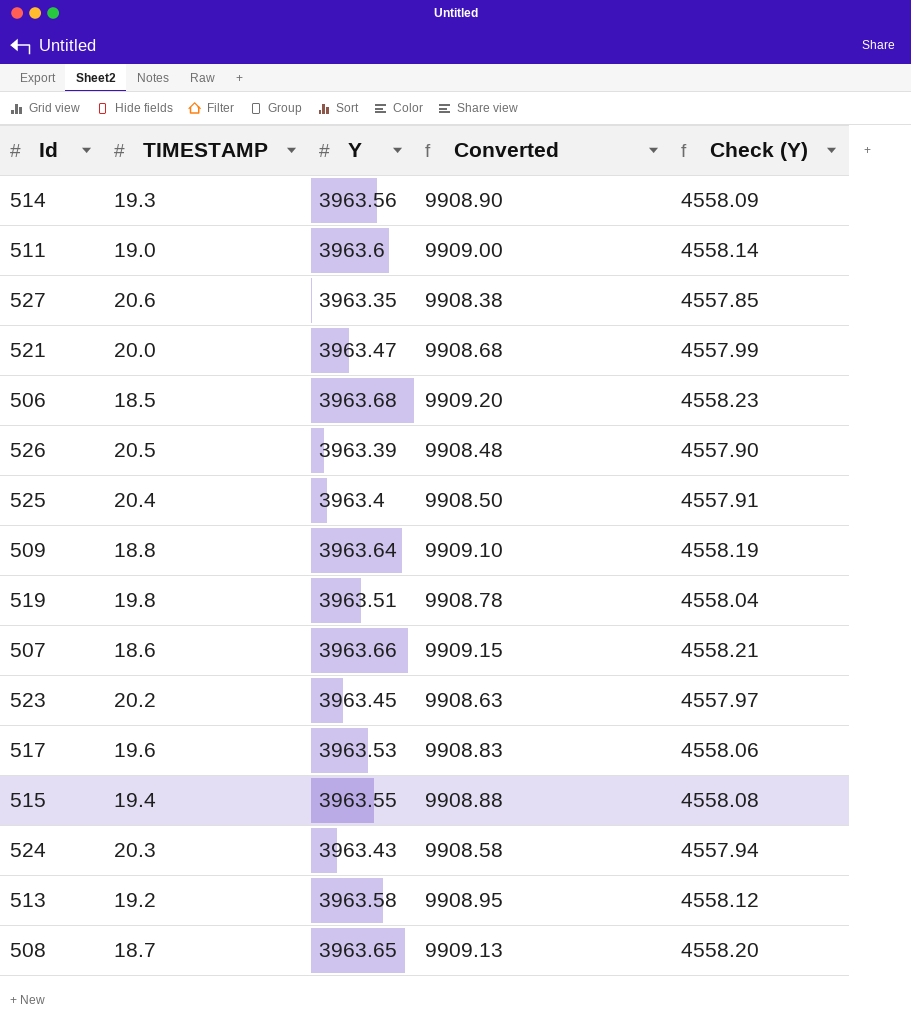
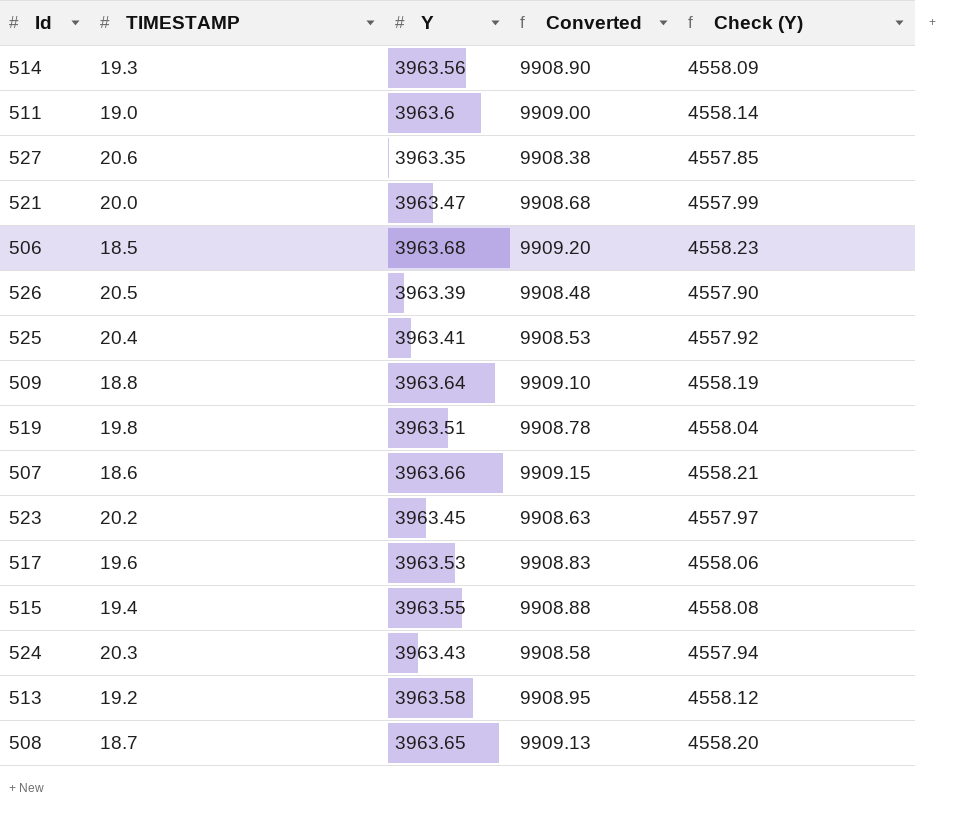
525 | Y: 3963.4 -> 3963.41
525 | Converted: 9908.50 -> 9908.53
525 | Check (Y): 4557.91 -> 4557.92

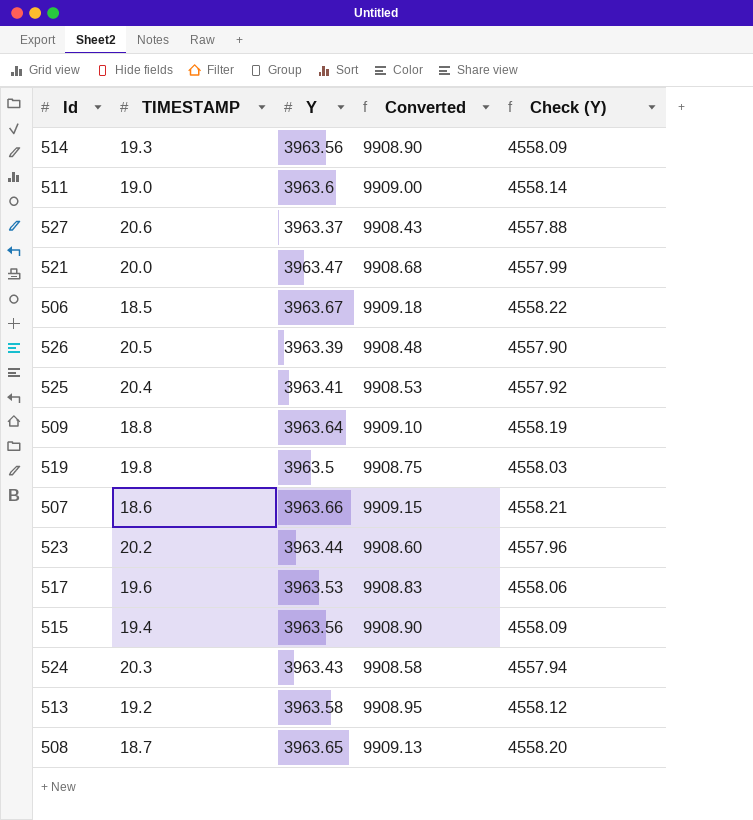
527 | Y: 3963.35 -> 3963.37
527 | Converted: 9908.38 -> 9908.43
527 | Check (Y): 4557.85 -> 4557.88
506 | Y: 3963.68 -> 3963.67
506 | Converted: 9909.20 -> 9909.18
506 | Check (Y): 4558.23 -> 4558.22
519 | Y: 3963.51 -> 3963.5
519 | Converted: 9908.78 -> 9908.75
519 | Check (Y): 4558.04 -> 4558.03
523 | Y: 3963.45 -> 3963.44
523 | Converted: 9908.63 -> 9908.60
523 | Check (Y): 4557.97 -> 4557.96
515 | Y: 3963.55 -> 3963.56
515 | Converted: 9908.88 -> 9908.90
515 | Check (Y): 4558.08 -> 4558.09

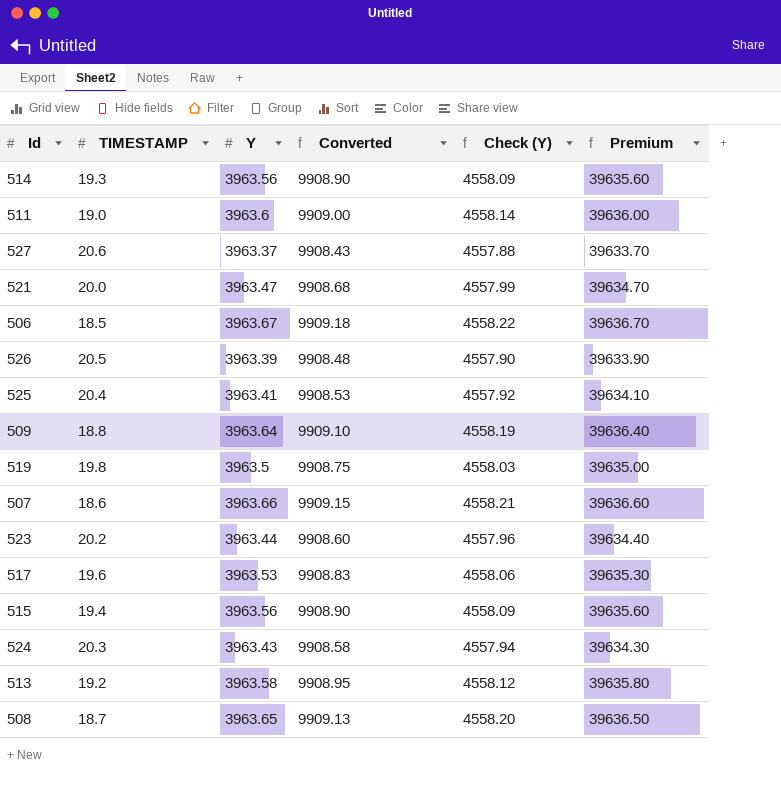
column Premium | formula: none -> [Y] * 10

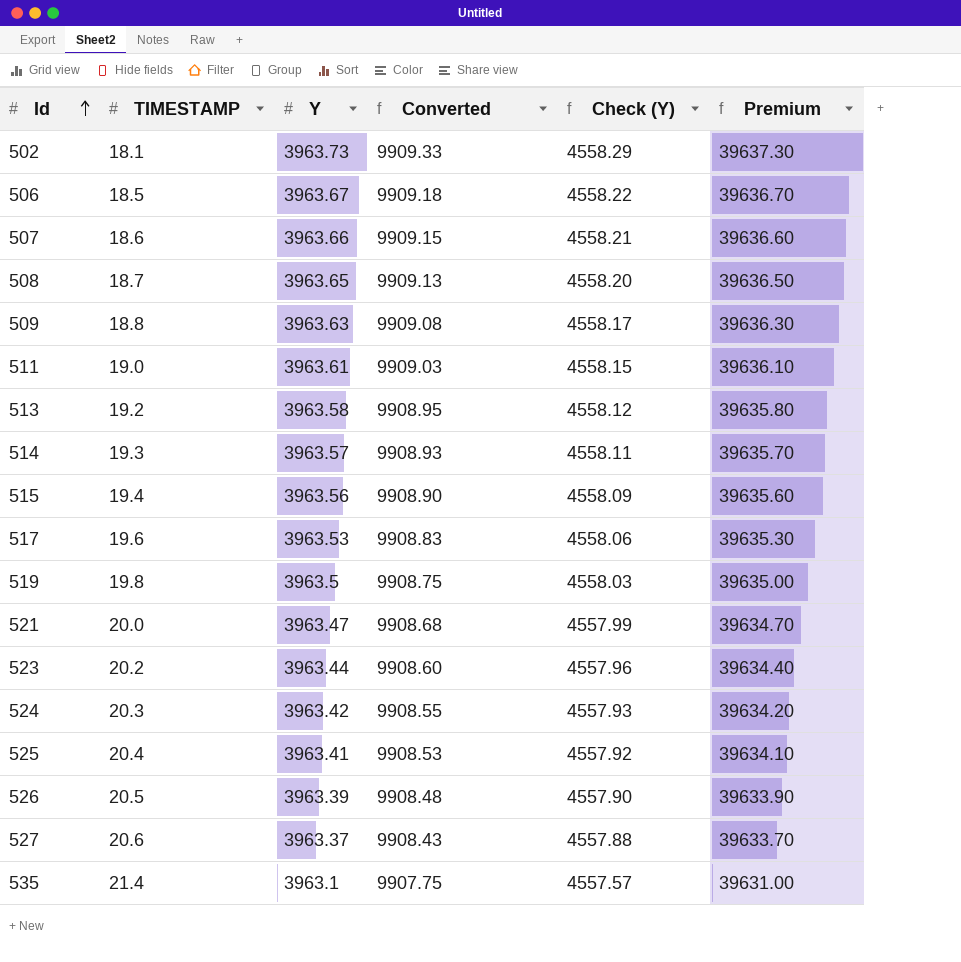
row order: none -> Id ascending
row 502: none -> 18.1 | 3963.73 | 9909.33 | 4558.29 | 39637.30
509 | Y: 3963.64 -> 3963.63
509 | Converted: 9909.10 -> 9909.08
509 | Check (Y): 4558.19 -> 4558.17
509 | Premium: 39636.40 -> 39636.30
511 | Y: 3963.6 -> 3963.61
511 | Converted: 9909.00 -> 9909.03
511 | Check (Y): 4558.14 -> 4558.15
511 | Premium: 39636.00 -> 39636.10
514 | Y: 3963.56 -> 3963.57
514 | Converted: 9908.90 -> 9908.93
514 | Check (Y): 4558.09 -> 4558.11
514 | Premium: 39635.60 -> 39635.70
524 | Y: 3963.43 -> 3963.42
524 | Converted: 9908.58 -> 9908.55
524 | Check (Y): 4557.94 -> 4557.93
524 | Premium: 39634.30 -> 39634.20
row 535: none -> 21.4 | 3963.1 | 9907.75 | 4557.57 | 39631.00

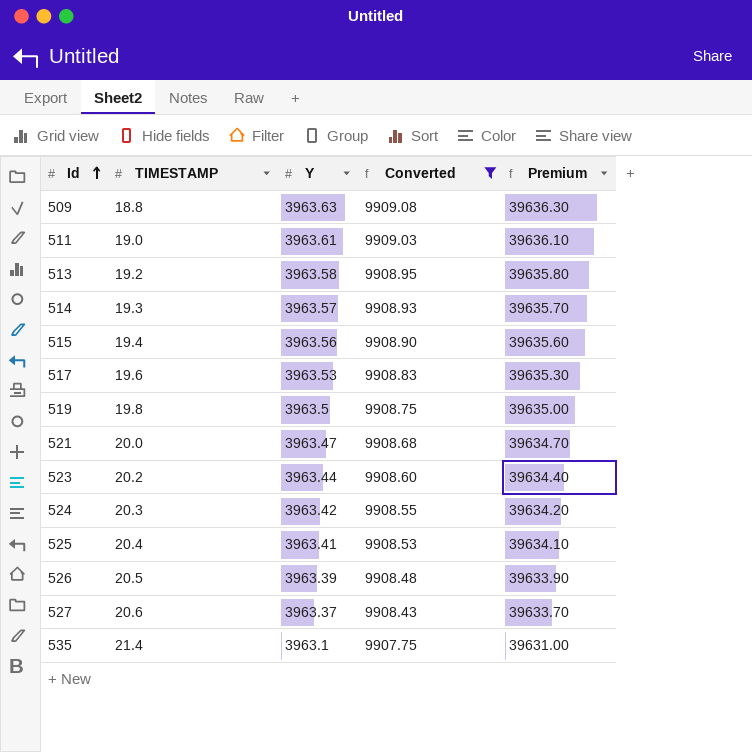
filter: none -> Converted <= 9909.08
column Check (Y) | formula: [Y] * 1.15 -> none

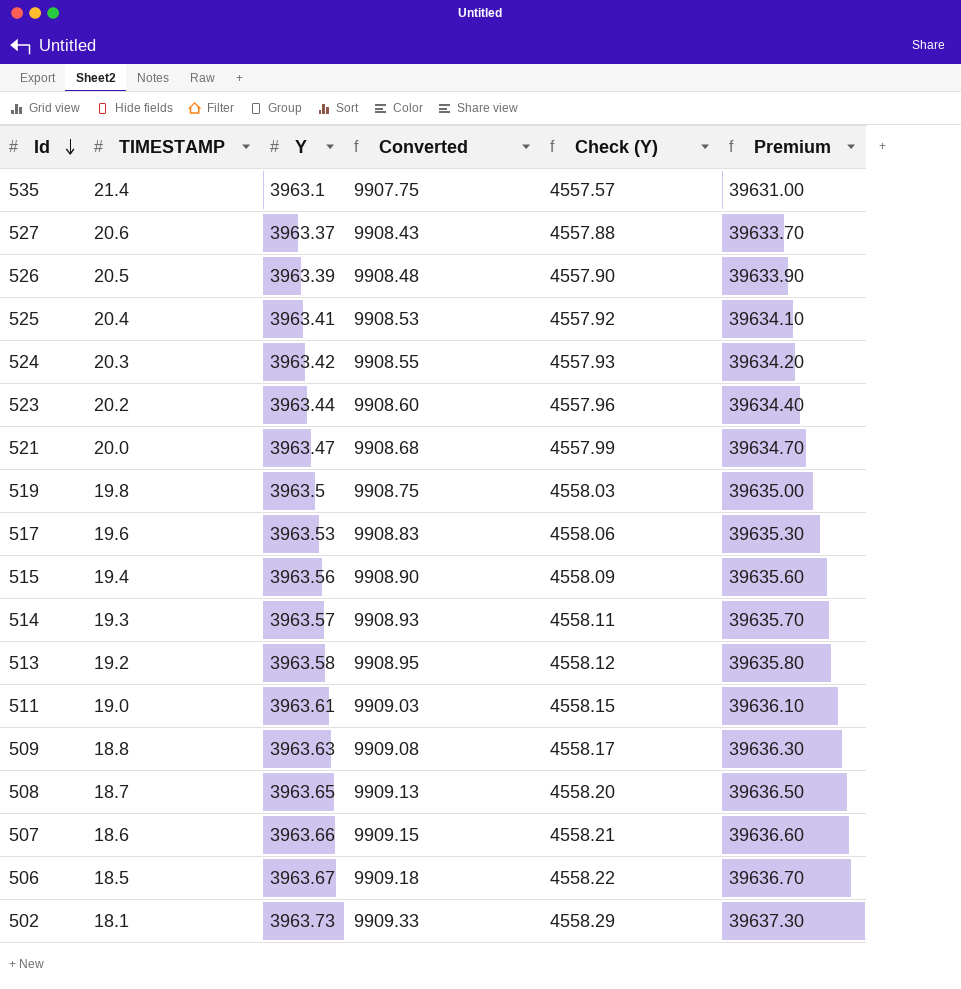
filter: Converted <= 9909.08 -> none
row order: Id ascending -> Id descending
column Check (Y) | formula: none -> [Y] * 1.15

